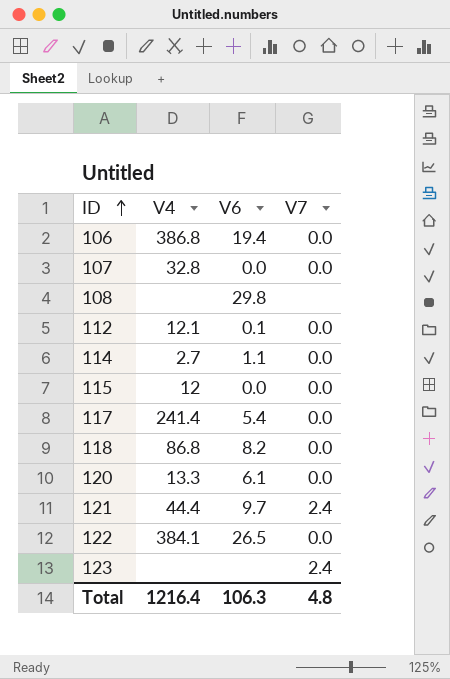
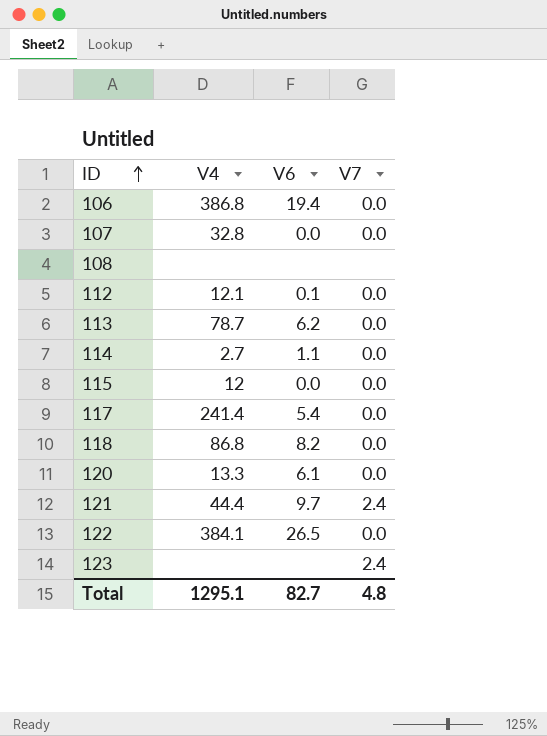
108 | V6: 29.8 -> none
row 113: none -> 78.7 | 6.2 | 0.0
Total | V4: 1216.4 -> 1295.1
Total | V6: 106.3 -> 82.7

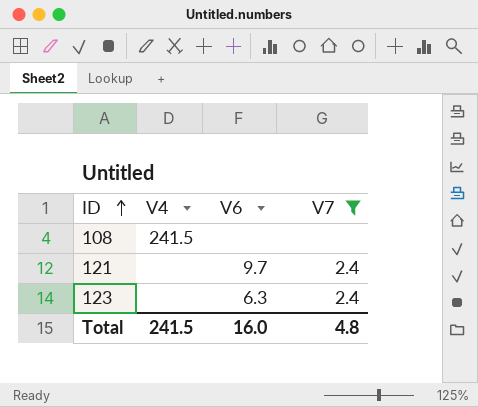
filter: none -> V7 != 0.0
108 | V4: none -> 241.5
121 | V4: 44.4 -> none
123 | V6: none -> 6.3
Total | V4: 1295.1 -> 241.5
Total | V6: 82.7 -> 16.0

